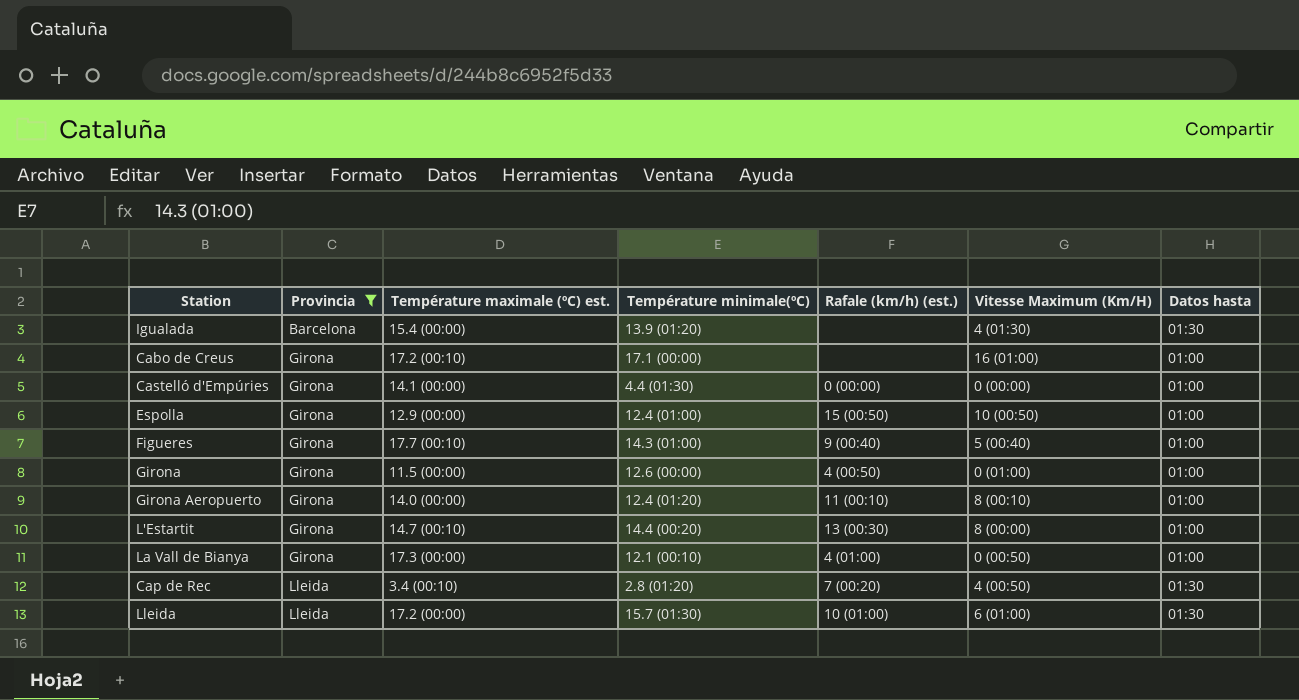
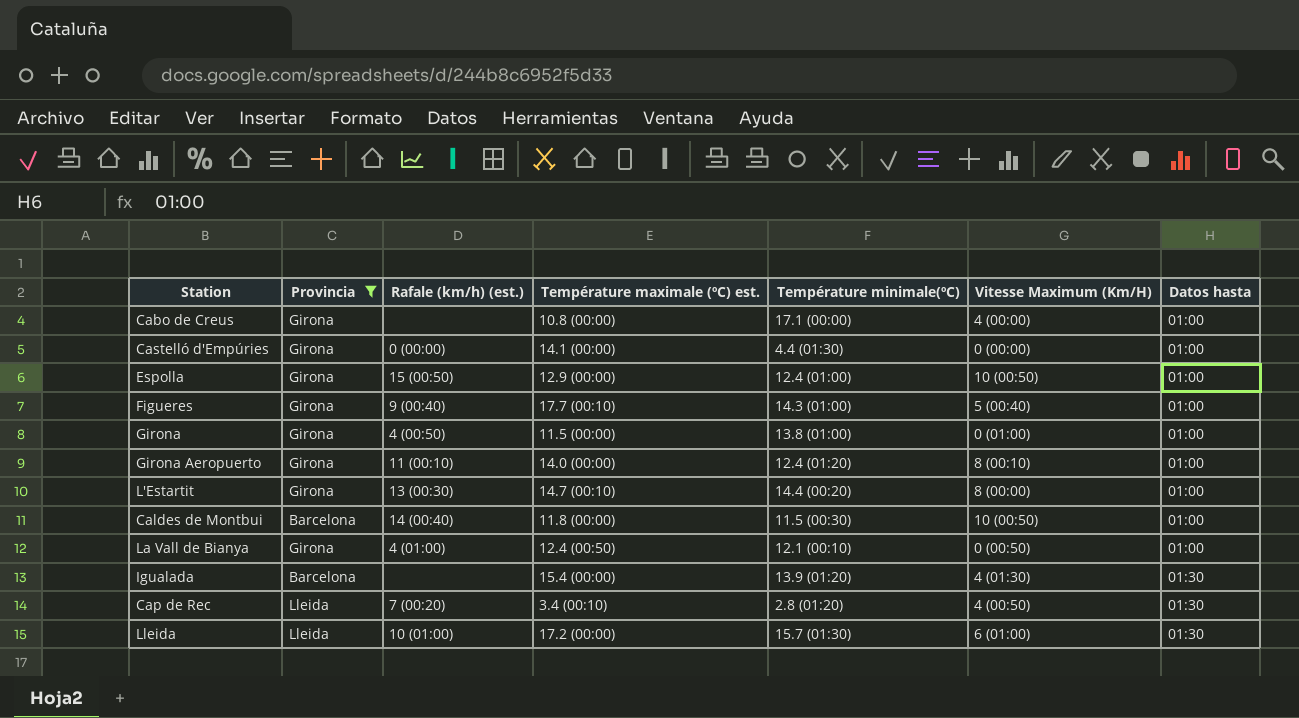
row order: Provincia ascending -> Datos hasta ascending
column Rafale (km/h) (est.) | position: 5 -> 3
Cabo de Creus | Température maximale (ºC) est.: 17.2 (00:10) -> 10.8 (00:00)
Cabo de Creus | Vitesse Maximum (Km/H): 16 (01:00) -> 4 (00:00)
Girona | Température minimale(ºC): 12.6 (00:00) -> 13.8 (01:00)
row Caldes de Montbui: none -> Barcelona | 14 (00:40) | 11.8 (00:00) | 11.5 (00:30) | 10 (00:50) | 01:00
La Vall de Bianya | Température maximale (ºC) est.: 17.3 (00:00) -> 12.4 (00:50)

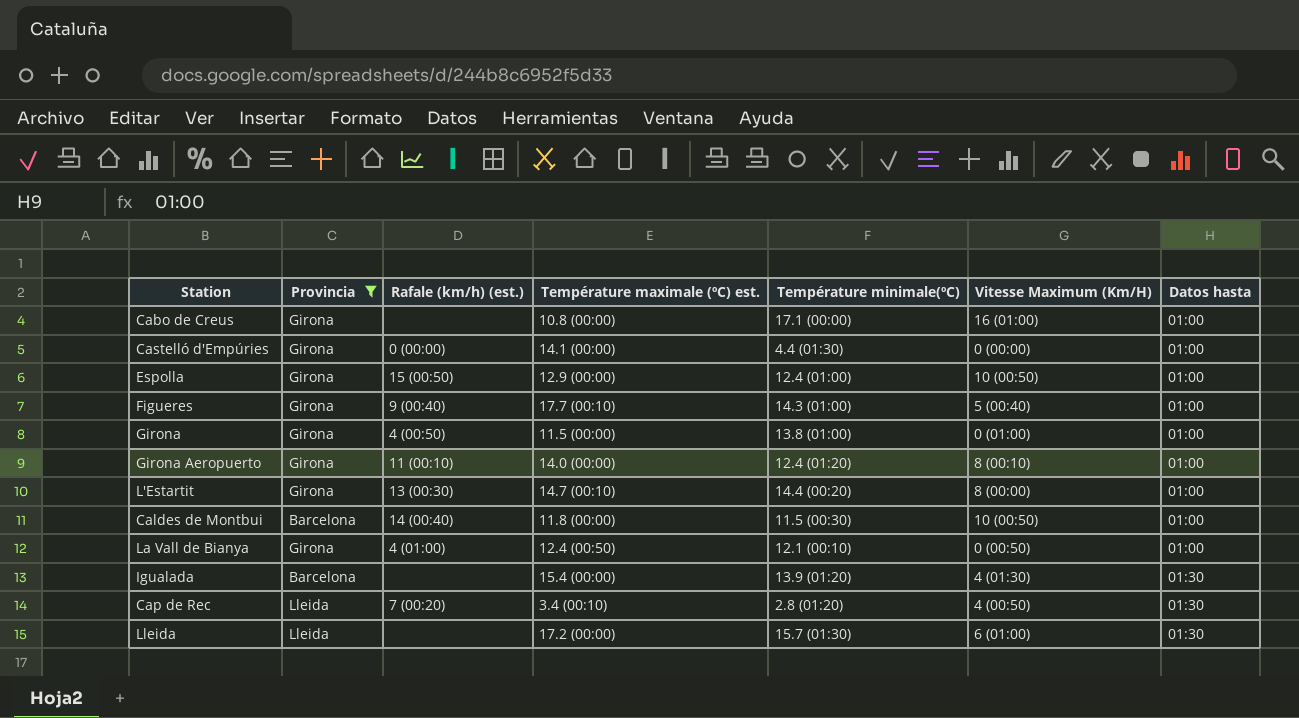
Cabo de Creus | Vitesse Maximum (Km/H): 4 (00:00) -> 16 (01:00)
Lleida | Rafale (km/h) (est.): 10 (01:00) -> none

